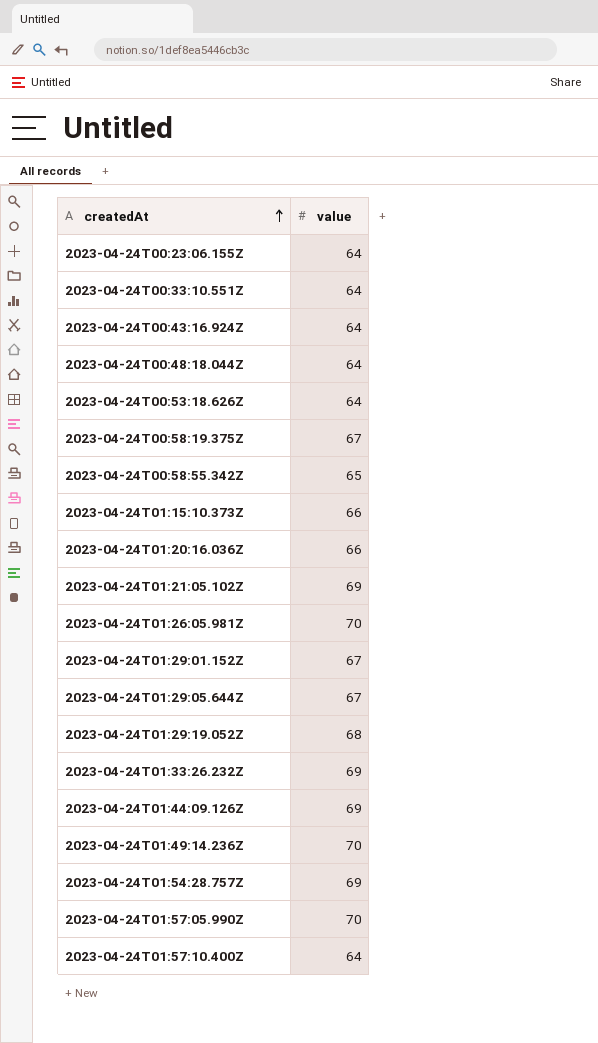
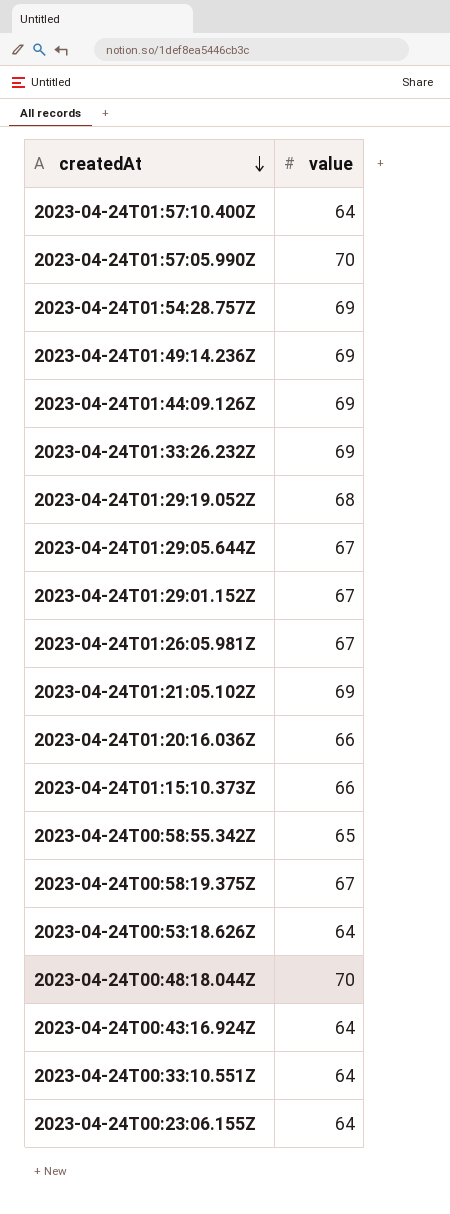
row order: createdAt ascending -> createdAt descending
2023-04-24T01:49:14.236Z | value: 70 -> 69
2023-04-24T01:26:05.981Z | value: 70 -> 67
2023-04-24T00:48:18.044Z | value: 64 -> 70

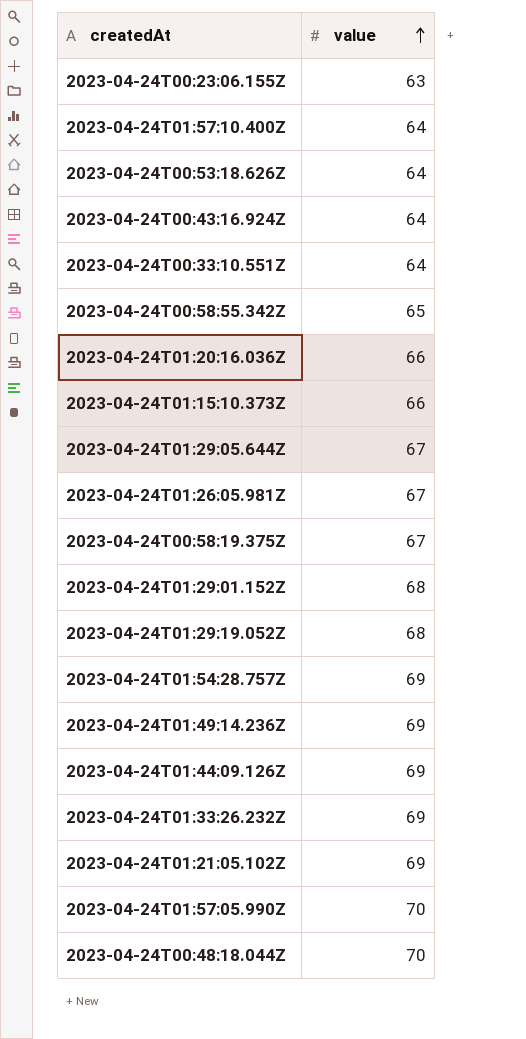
row order: createdAt descending -> value ascending
2023-04-24T00:23:06.155Z | value: 64 -> 63
2023-04-24T01:29:01.152Z | value: 67 -> 68

